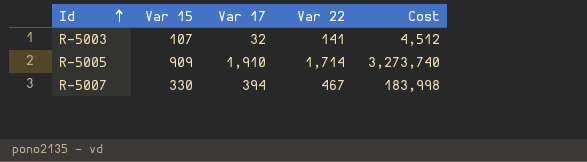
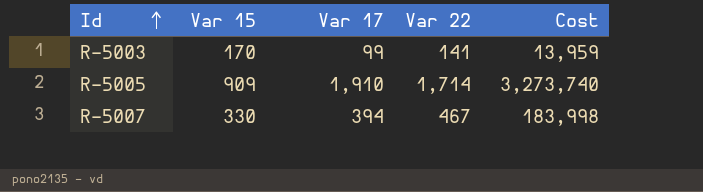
R-5003 | Var 15: 107 -> 170
R-5003 | Var 17: 32 -> 99
R-5003 | Cost: 4,512 -> 13,959

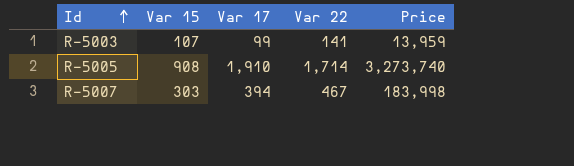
column name: Cost -> Price
R-5003 | Var 15: 170 -> 107
R-5005 | Var 15: 909 -> 908
R-5007 | Var 15: 330 -> 303

